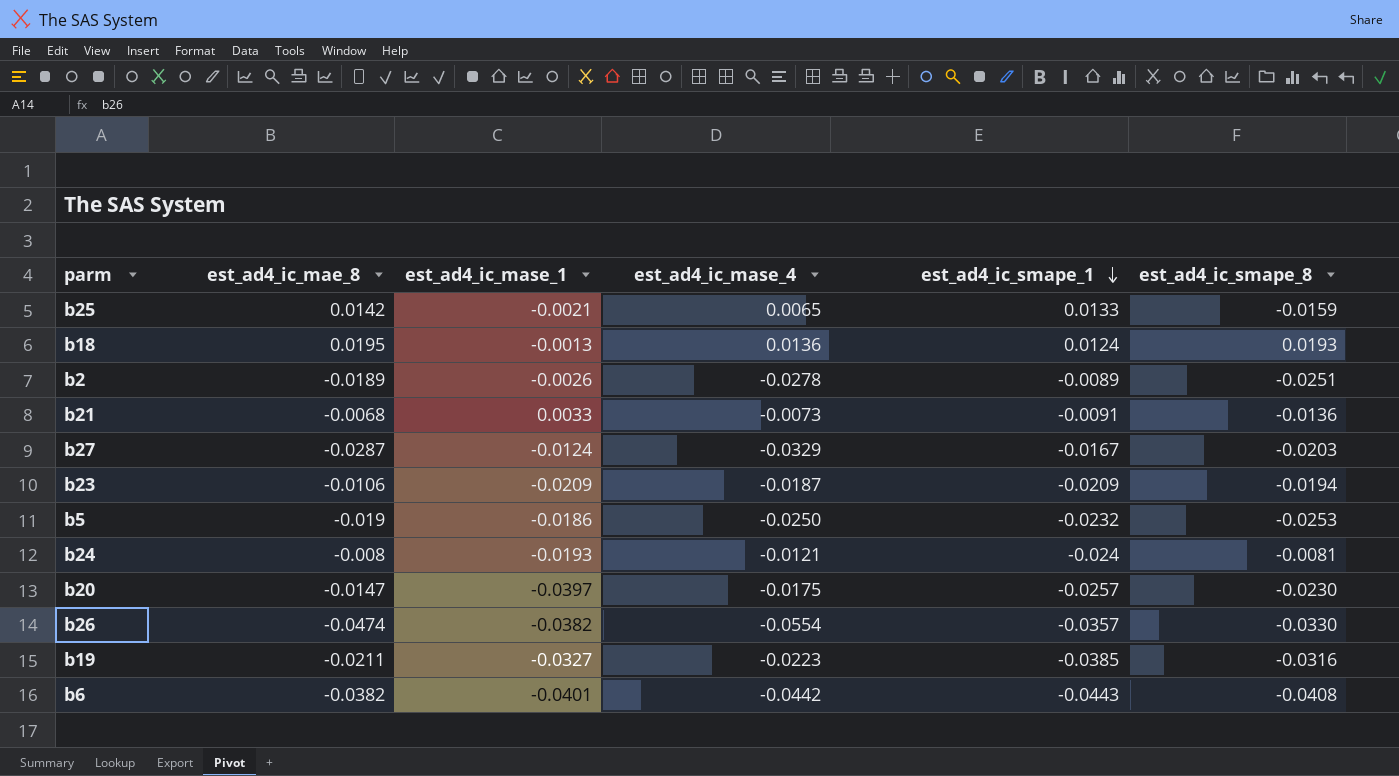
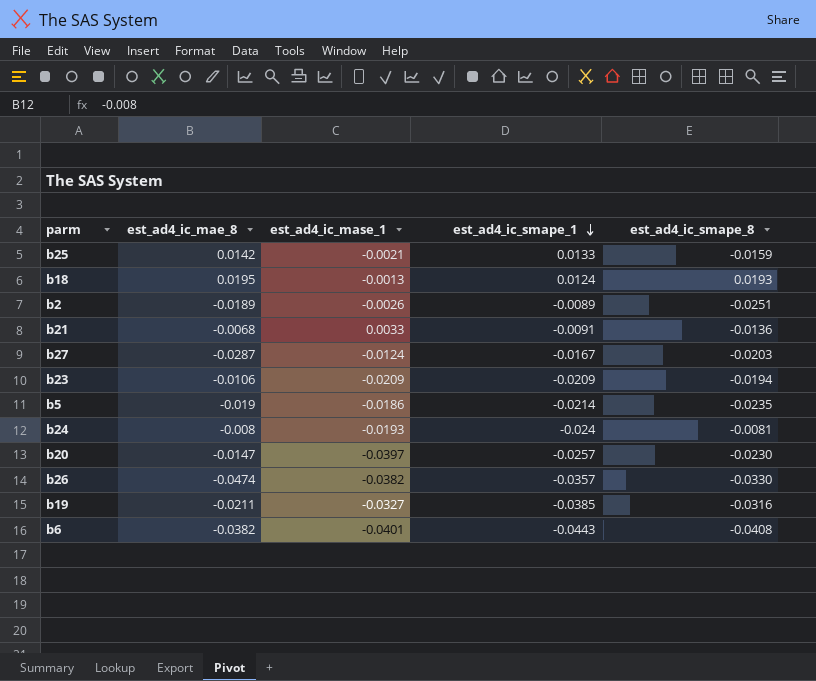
column est_ad4_ic_mase_4 | position: 4 -> none
b5 | est_ad4_ic_smape_1: -0.0232 -> -0.0214
b5 | est_ad4_ic_smape_8: -0.0253 -> -0.0235

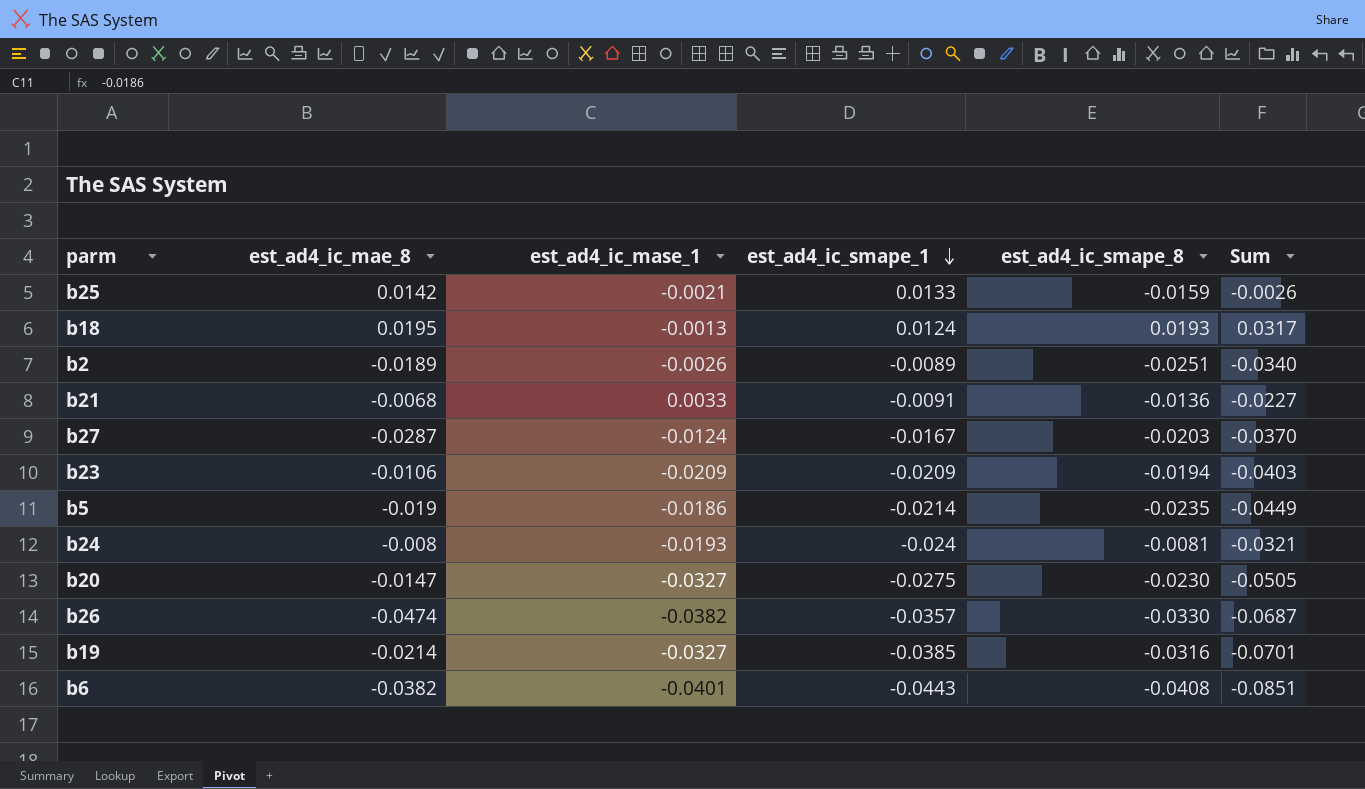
column Sum | formula: none -> [est_ad4_ic_smape_1] + [est_ad4_ic_smape_8]
b20 | est_ad4_ic_mase_1: -0.0397 -> -0.0327
b20 | est_ad4_ic_smape_1: -0.0257 -> -0.0275
b19 | est_ad4_ic_mae_8: -0.0211 -> -0.0214

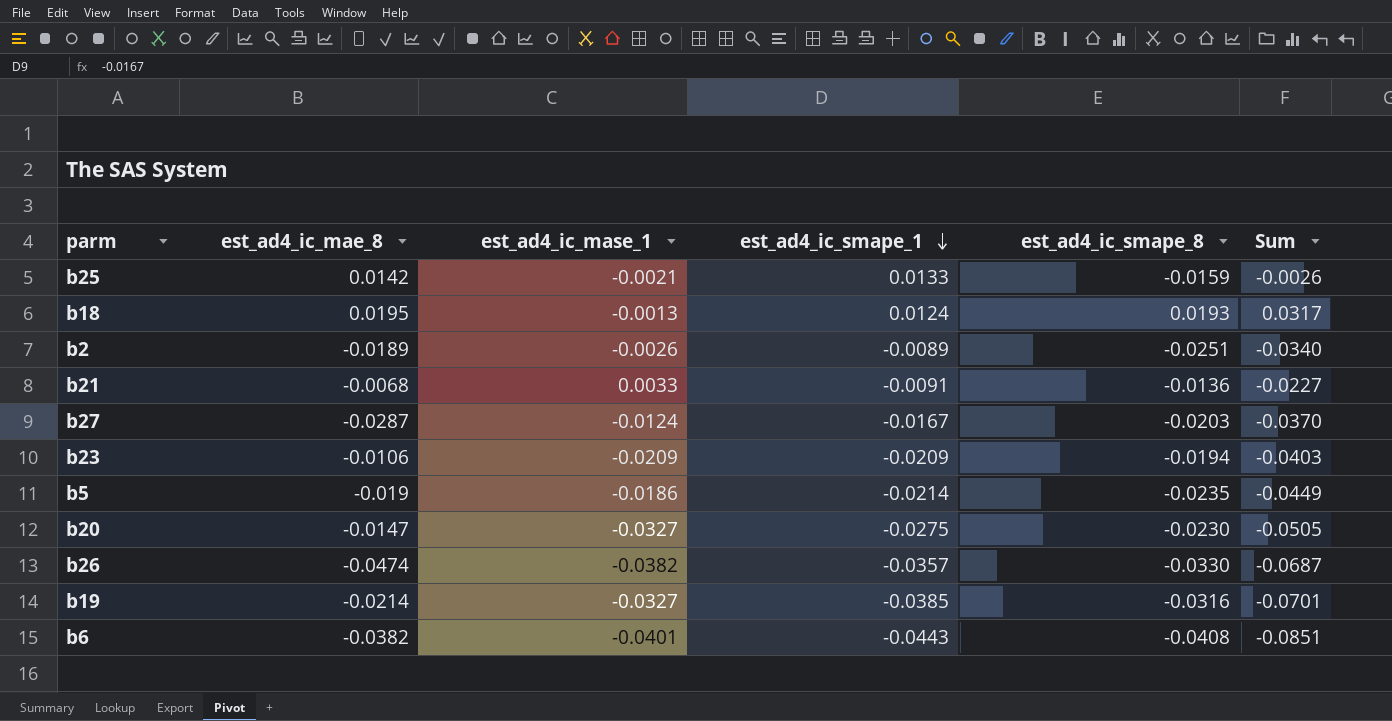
row b24: -0.008 | -0.0193 | -0.024 | -0.0081 | -0.0321 -> none

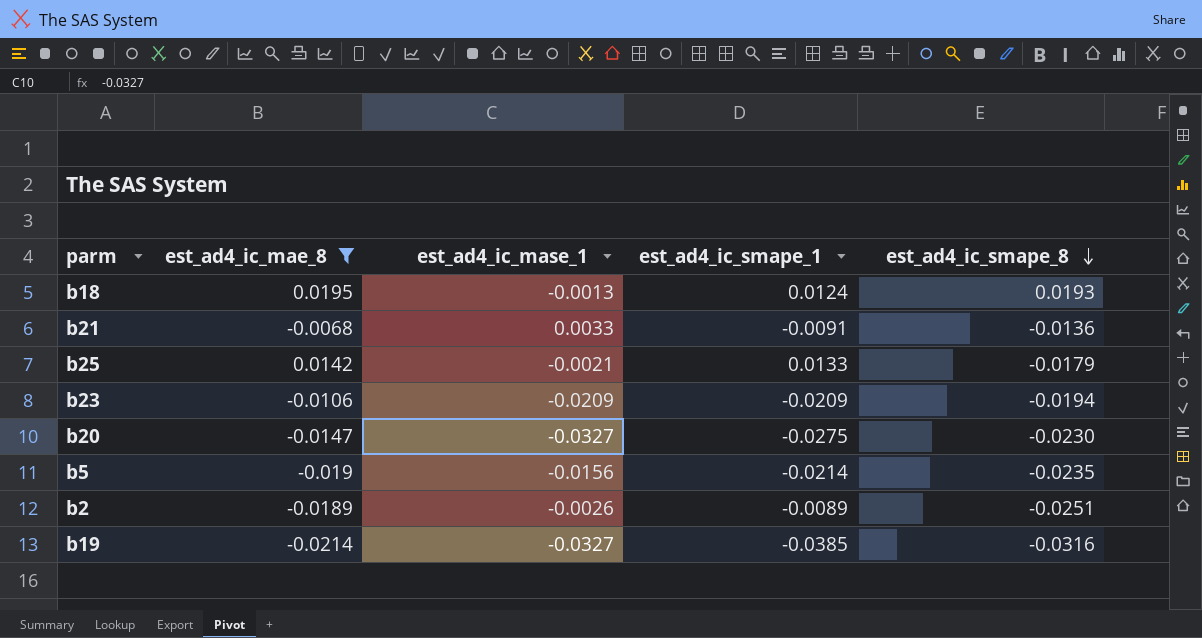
filter: none -> est_ad4_ic_mae_8 >= -0.0214
row order: est_ad4_ic_smape_1 descending -> est_ad4_ic_smape_8 descending
column Sum | formula: [est_ad4_ic_smape_1] + [est_ad4_ic_smape_8] -> none
b25 | est_ad4_ic_smape_8: -0.0159 -> -0.0179
b5 | est_ad4_ic_mase_1: -0.0186 -> -0.0156

